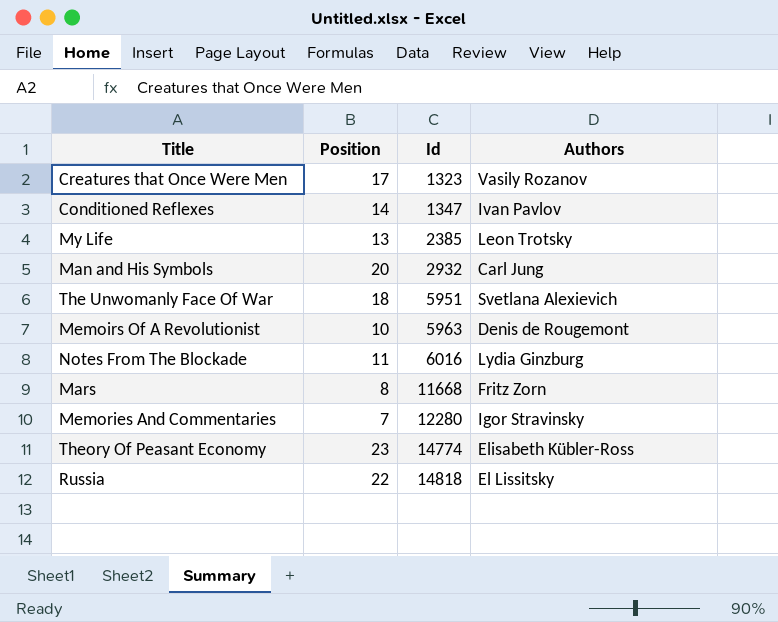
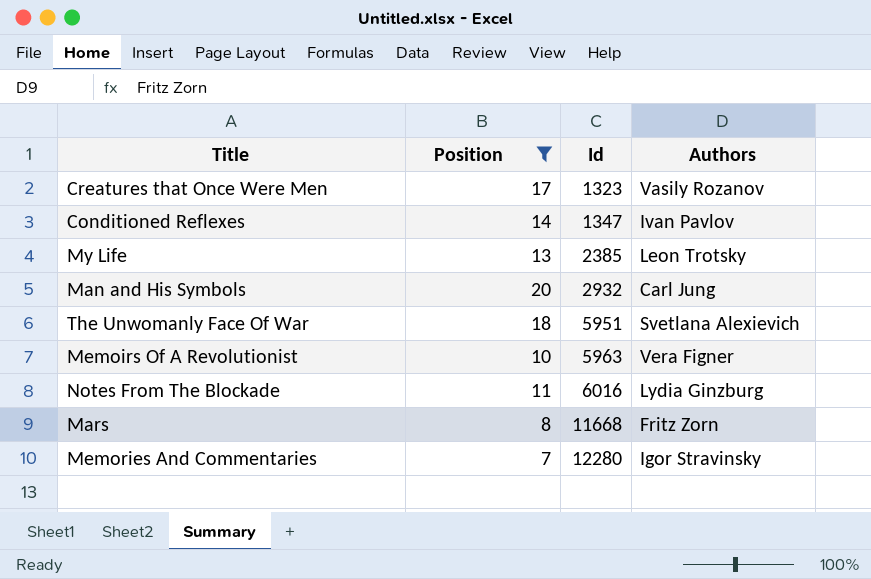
filter: none -> Position <= 20
Memoirs Of A Revolutionist | Authors: Denis de Rougemont -> Vera Figner

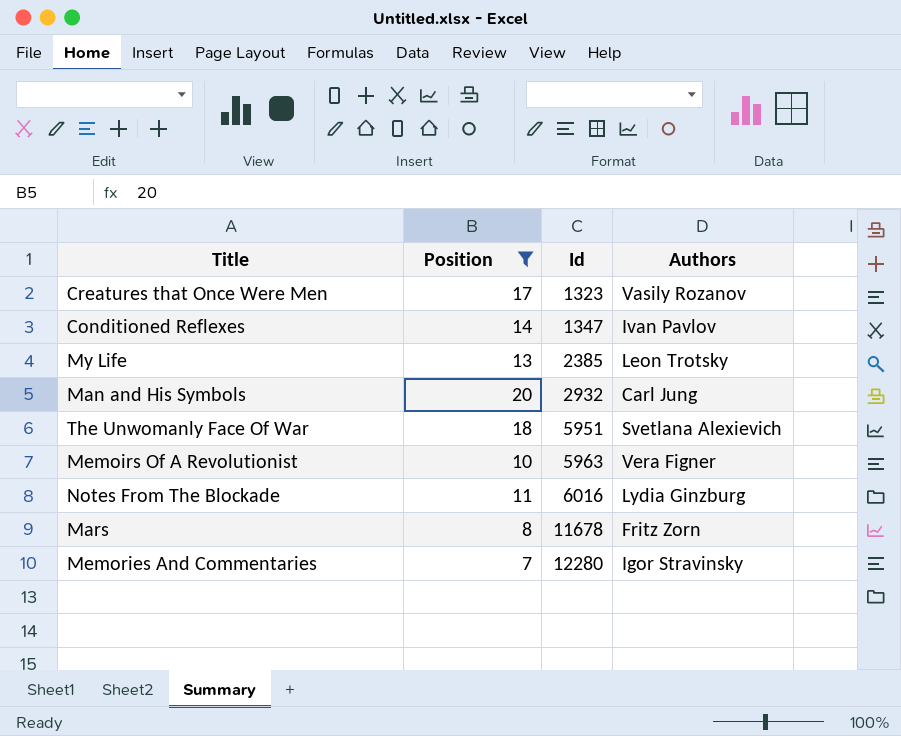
Mars | Id: 11668 -> 11678

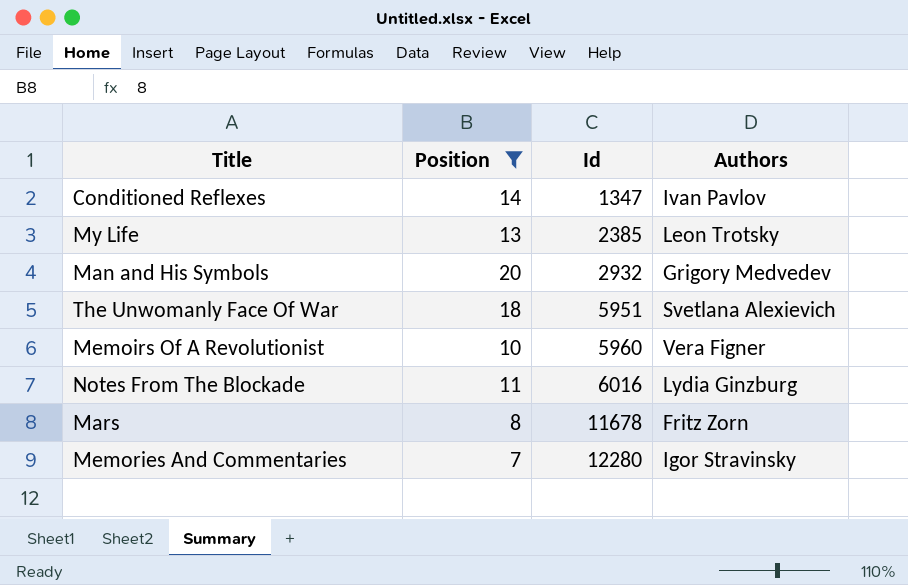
row Creatures that Once Were Men: 17 | 1323 | Vasily Rozanov -> none
Man and His Symbols | Authors: Carl Jung -> Grigory Medvedev
Memoirs Of A Revolutionist | Id: 5963 -> 5960

